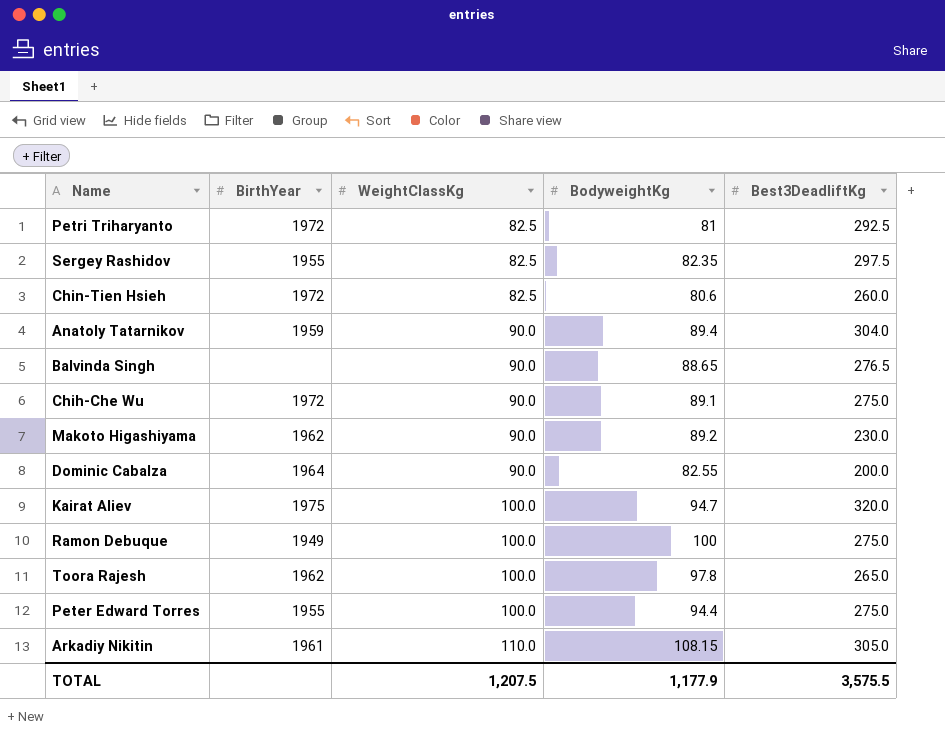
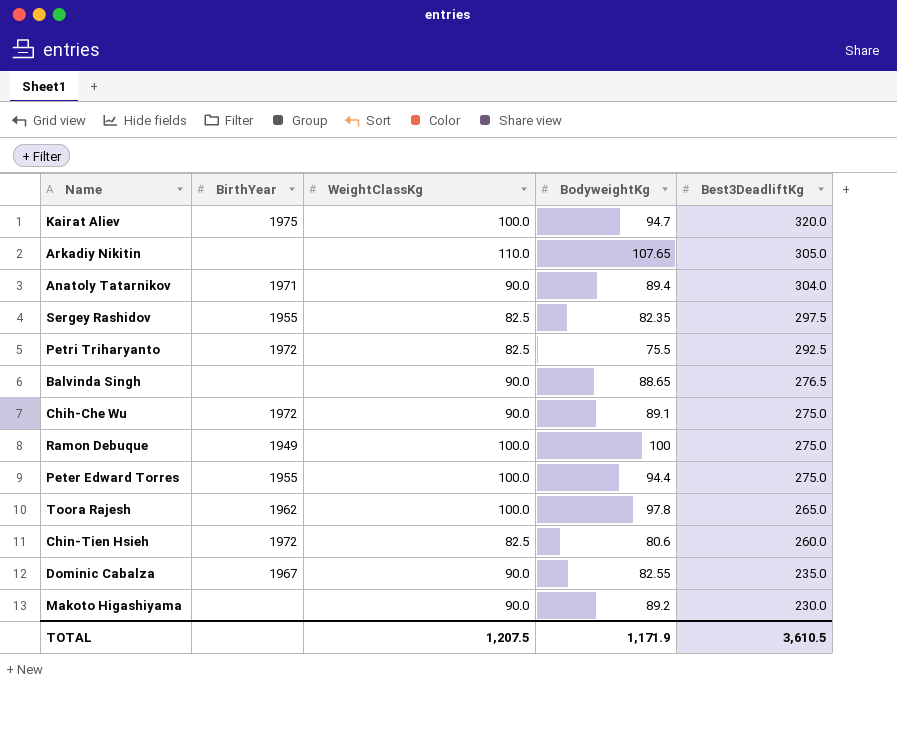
row order: WeightClassKg ascending -> Best3DeadliftKg descending
Arkadiy Nikitin | BirthYear: 1961 -> none
Arkadiy Nikitin | BodyweightKg: 108.15 -> 107.65
Anatoly Tatarnikov | BirthYear: 1959 -> 1971
Petri Triharyanto | BodyweightKg: 81 -> 75.5
Dominic Cabalza | BirthYear: 1964 -> 1967
Dominic Cabalza | Best3DeadliftKg: 200.0 -> 235.0
Makoto Higashiyama | BirthYear: 1962 -> none
TOTAL | BodyweightKg: 1,177.9 -> 1,171.9
TOTAL | Best3DeadliftKg: 3,575.5 -> 3,610.5

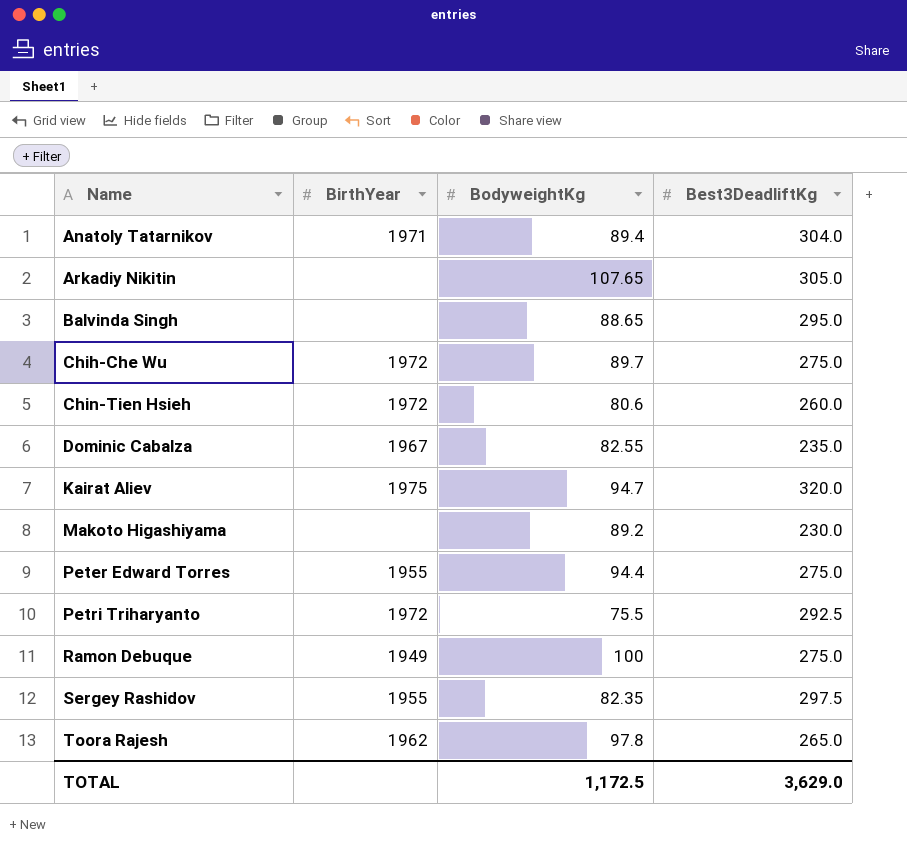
row order: Best3DeadliftKg descending -> Name ascending
column WeightClassKg | position: 3 -> none
Balvinda Singh | Best3DeadliftKg: 276.5 -> 295.0
Chih-Che Wu | BodyweightKg: 89.1 -> 89.7
TOTAL | BodyweightKg: 1,171.9 -> 1,172.5
TOTAL | Best3DeadliftKg: 3,610.5 -> 3,629.0

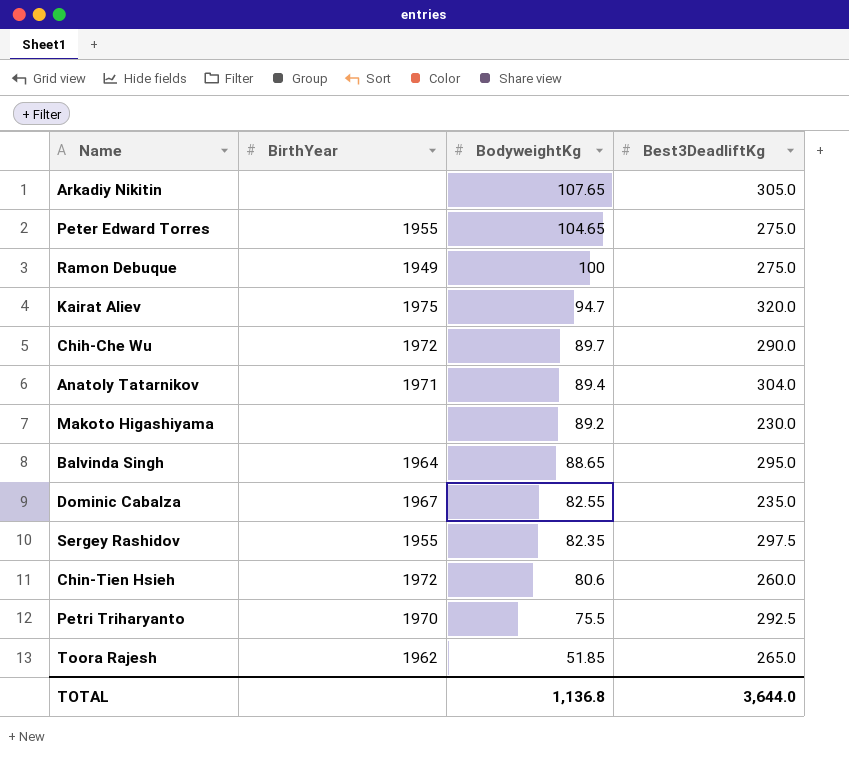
row order: Name ascending -> BodyweightKg descending
Peter Edward Torres | BodyweightKg: 94.4 -> 104.65
Chih-Che Wu | Best3DeadliftKg: 275.0 -> 290.0
Balvinda Singh | BirthYear: none -> 1964
Petri Triharyanto | BirthYear: 1972 -> 1970
Toora Rajesh | BodyweightKg: 97.8 -> 51.85
TOTAL | BodyweightKg: 1,172.5 -> 1,136.8
TOTAL | Best3DeadliftKg: 3,629.0 -> 3,644.0

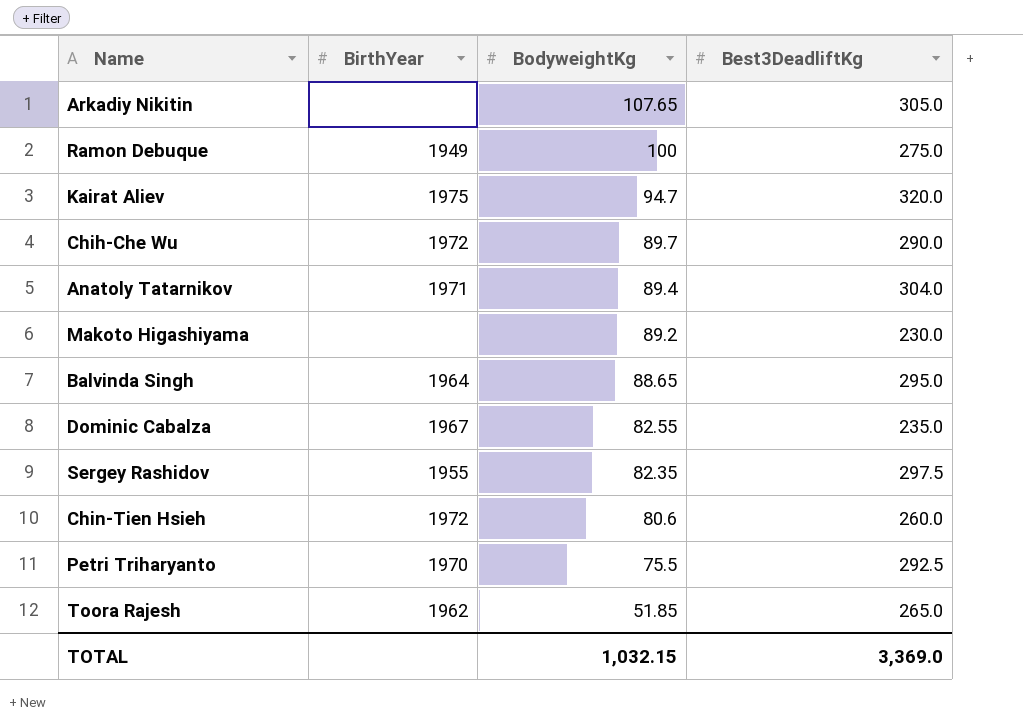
row Peter Edward Torres: 1955 | 104.65 | 275.0 -> none
TOTAL | BodyweightKg: 1,136.8 -> 1,032.15
TOTAL | Best3DeadliftKg: 3,644.0 -> 3,369.0

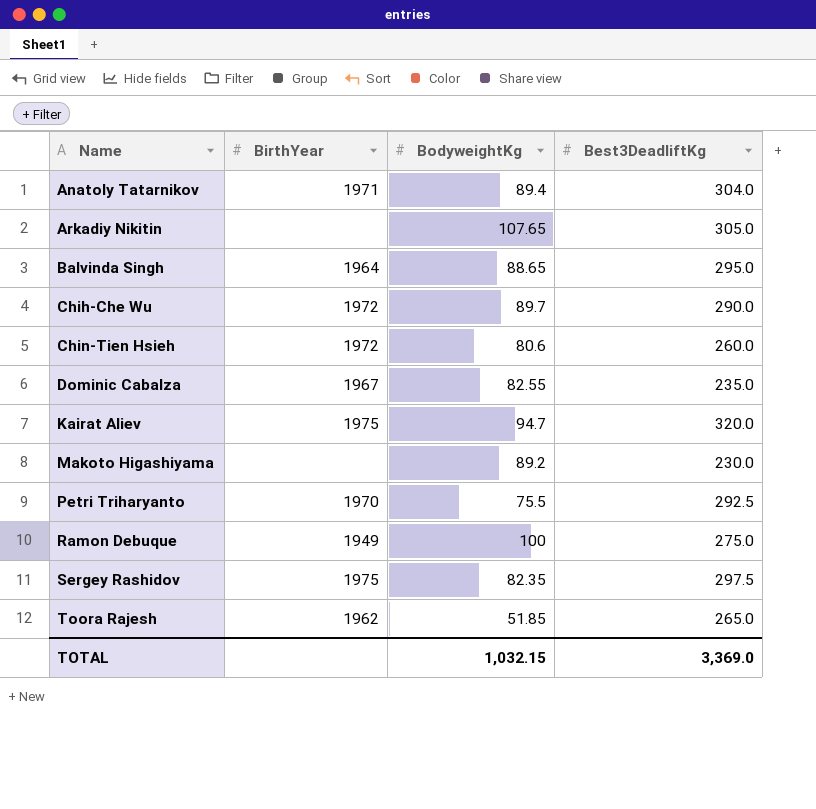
row order: BodyweightKg descending -> Name ascending
Sergey Rashidov | BirthYear: 1955 -> 1975

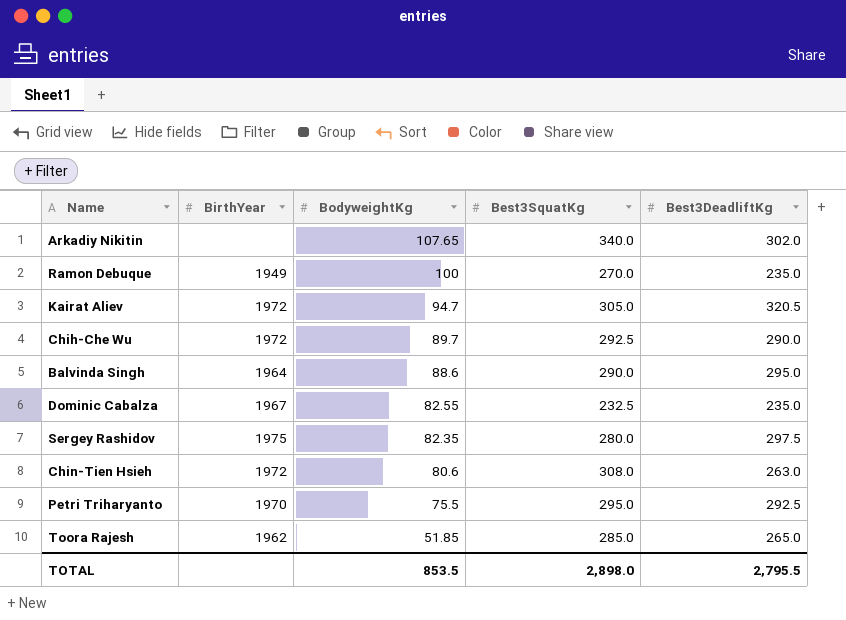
row order: Name ascending -> BodyweightKg descending
column Best3SquatKg | position: none -> 4
row Anatoly Tatarnikov: 1971 | 89.4 | 304.0 -> none
row Makoto Higashiyama: none | 89.2 | 230.0 -> none
Arkadiy Nikitin | Best3DeadliftKg: 305.0 -> 302.0
Ramon Debuque | Best3DeadliftKg: 275.0 -> 235.0
Kairat Aliev | BirthYear: 1975 -> 1972
Kairat Aliev | Best3DeadliftKg: 320.0 -> 320.5
Balvinda Singh | BodyweightKg: 88.65 -> 88.6
Chin-Tien Hsieh | Best3DeadliftKg: 260.0 -> 263.0
TOTAL | BodyweightKg: 1,032.15 -> 853.5
TOTAL | Best3DeadliftKg: 3,369.0 -> 2,795.5

